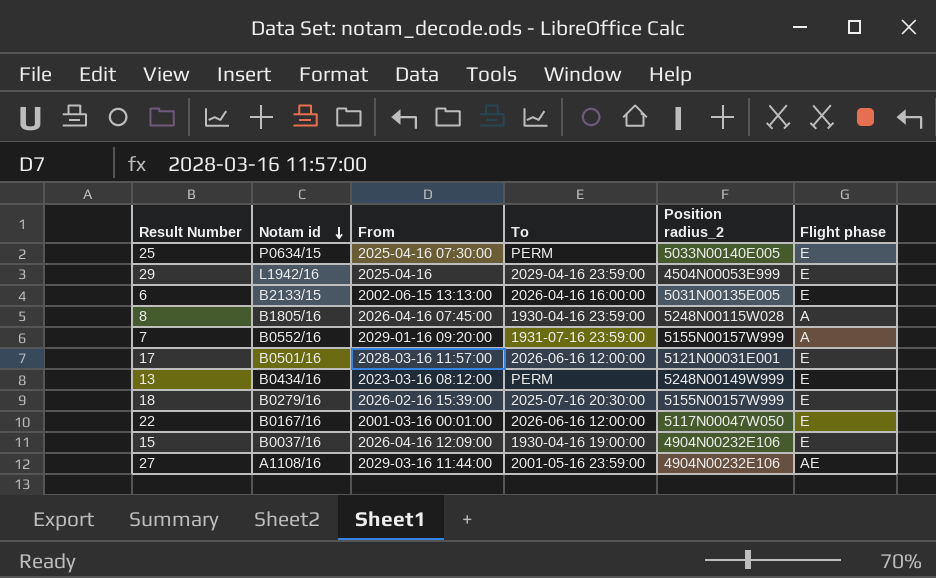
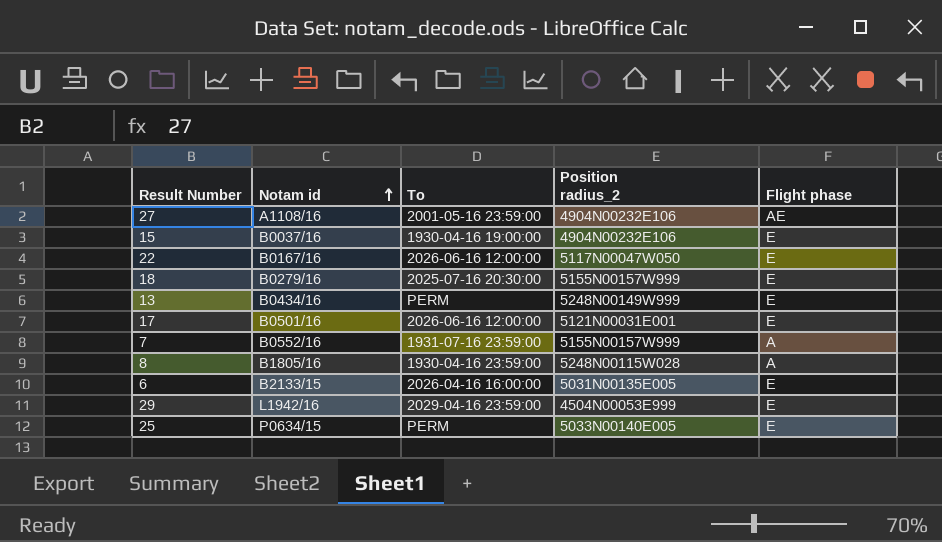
row order: Notam id descending -> Notam id ascending
column From | position: 3 -> none

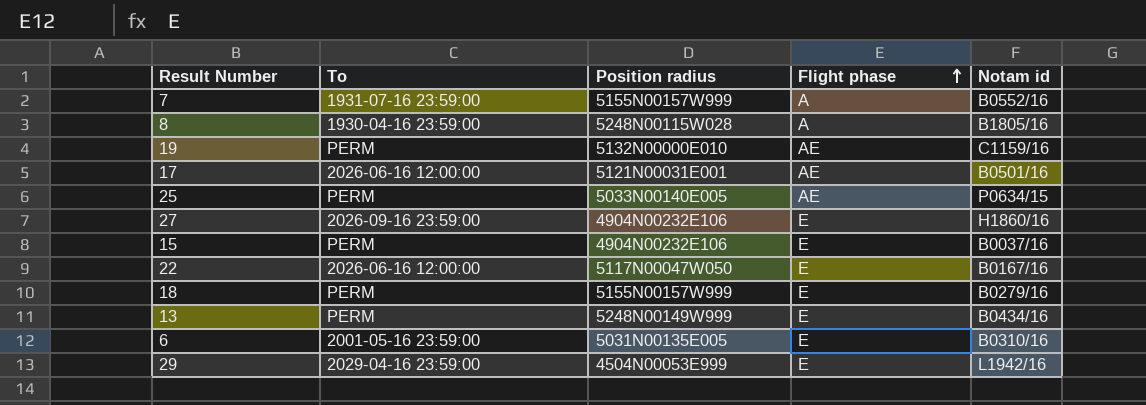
row order: Notam id ascending -> Flight phase ascending
column name: Position radius_2 -> Position radius
column Notam id | position: 2 -> 5
row 19: none -> PERM | 5132N00000E010 | AE | C1159/16
17 | Flight phase: E -> AE
25 | Flight phase: E -> AE
27 | To: 2001-05-16 23:59:00 -> 2026-09-16 23:59:00
27 | Flight phase: AE -> E
27 | Notam id: A1108/16 -> H1860/16
15 | To: 1930-04-16 19:00:00 -> PERM
18 | To: 2025-07-16 20:30:00 -> PERM
6 | To: 2026-04-16 16:00:00 -> 2001-05-16 23:59:00
6 | Notam id: B2133/15 -> B0310/16

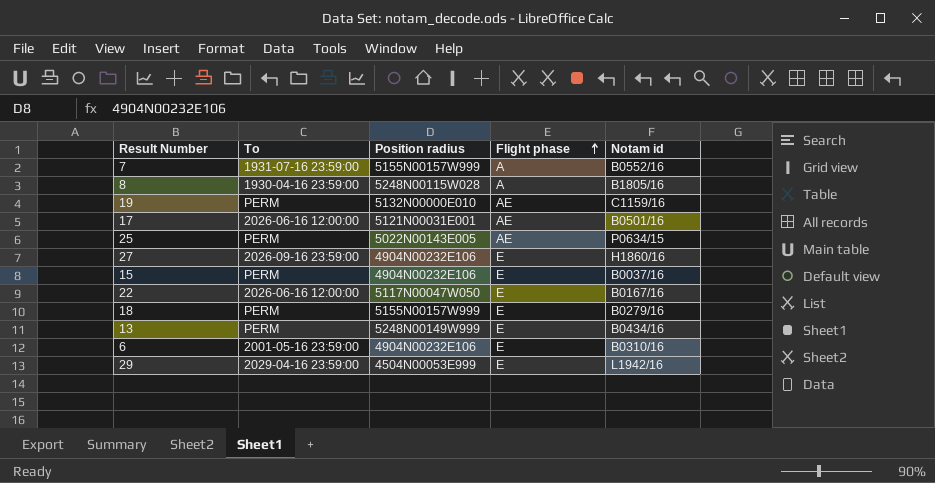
25 | Position radius: 5033N00140E005 -> 5022N00143E005
6 | Position radius: 5031N00135E005 -> 4904N00232E106

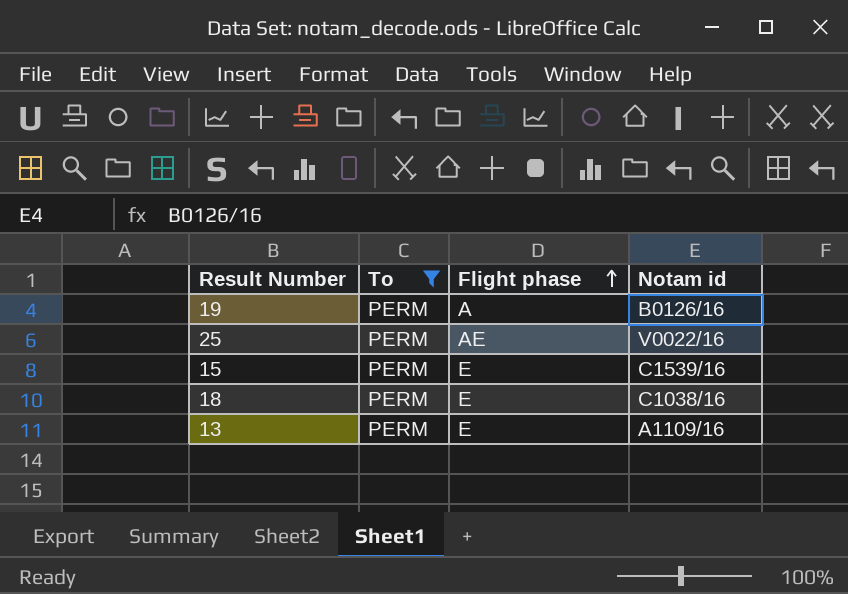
filter: none -> To = PERM
column Position radius | position: 3 -> none
19 | Flight phase: AE -> A
19 | Notam id: C1159/16 -> B0126/16
25 | Notam id: P0634/15 -> V0022/16
15 | Notam id: B0037/16 -> C1539/16
18 | Notam id: B0279/16 -> C1038/16
13 | Notam id: B0434/16 -> A1109/16

